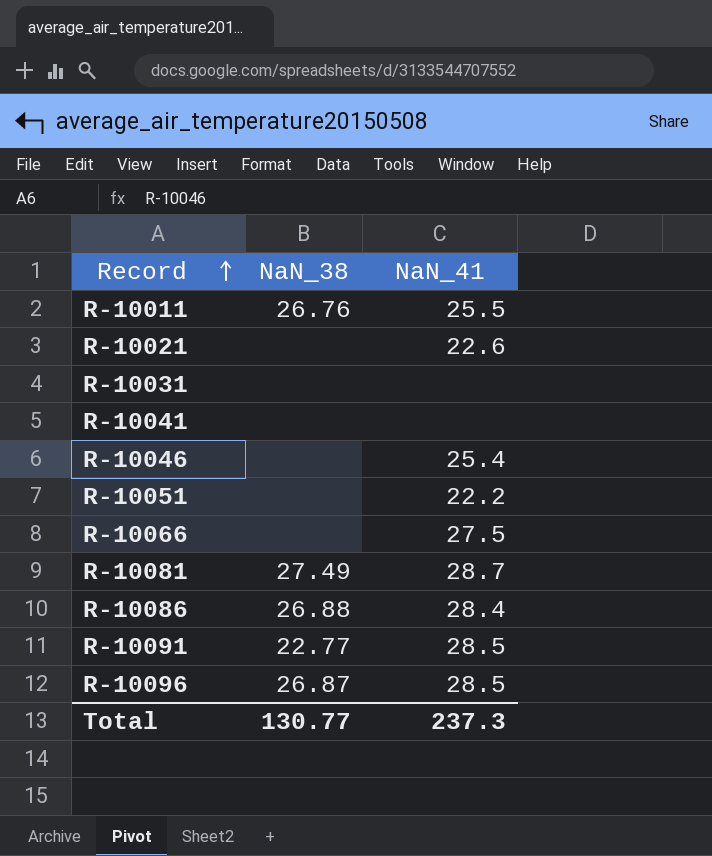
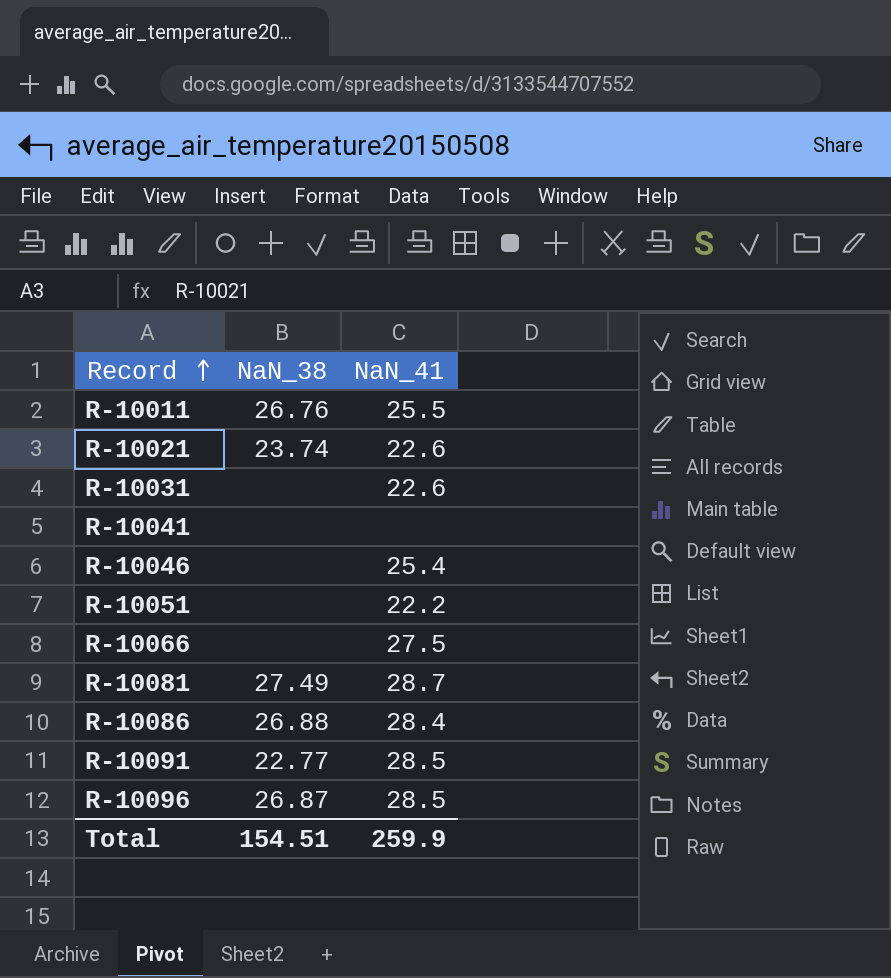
R-10021 | NaN_38: none -> 23.74
R-10031 | NaN_41: none -> 22.6
Total | NaN_38: 130.77 -> 154.51
Total | NaN_41: 237.3 -> 259.9

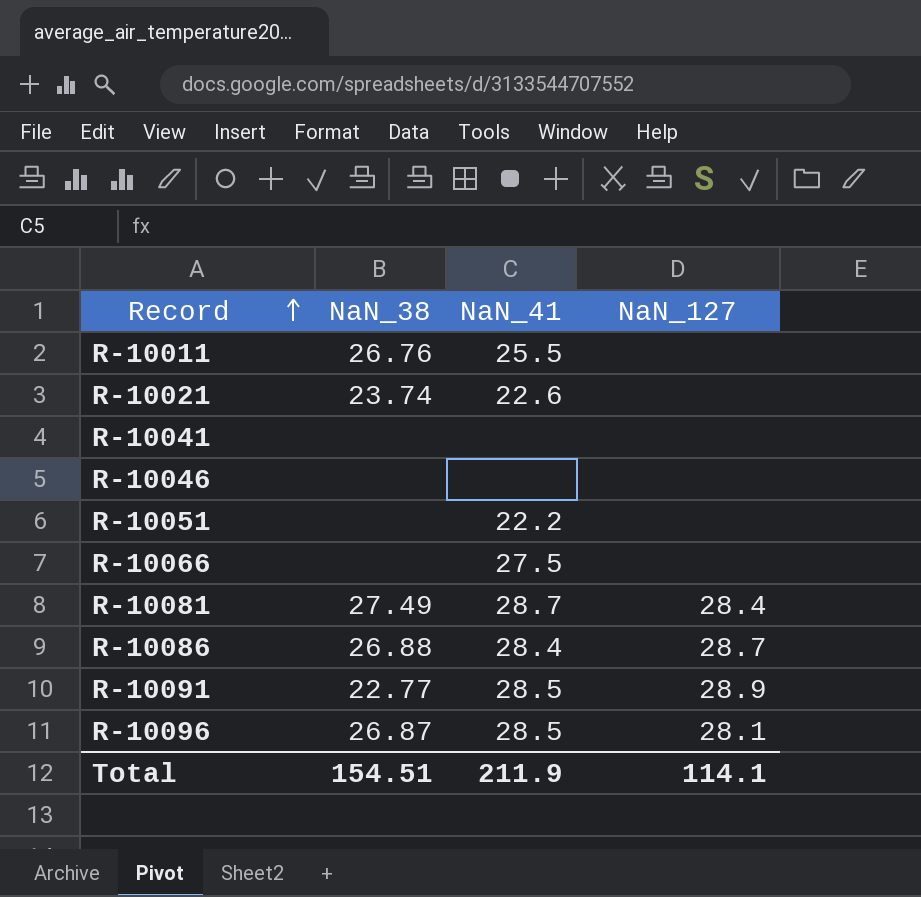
column NaN_127 | position: none -> 4
row R-10031: none | 22.6 -> none
R-10046 | NaN_41: 25.4 -> none
Total | NaN_41: 259.9 -> 211.9

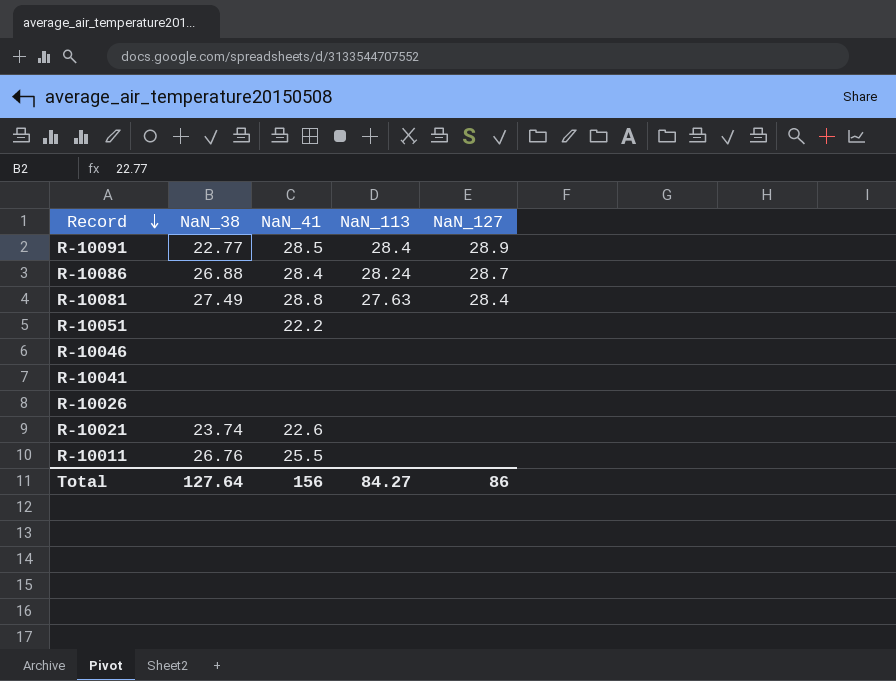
row order: Record ascending -> Record descending
column NaN_113 | position: none -> 4
row R-10066: none | 27.5 | none -> none
row R-10096: 26.87 | 28.5 | 28.1 -> none
R-10081 | NaN_41: 28.7 -> 28.8
row R-10026: none -> none | none | none | none
Total | NaN_38: 154.51 -> 127.64
Total | NaN_41: 211.9 -> 156
Total | NaN_127: 114.1 -> 86

